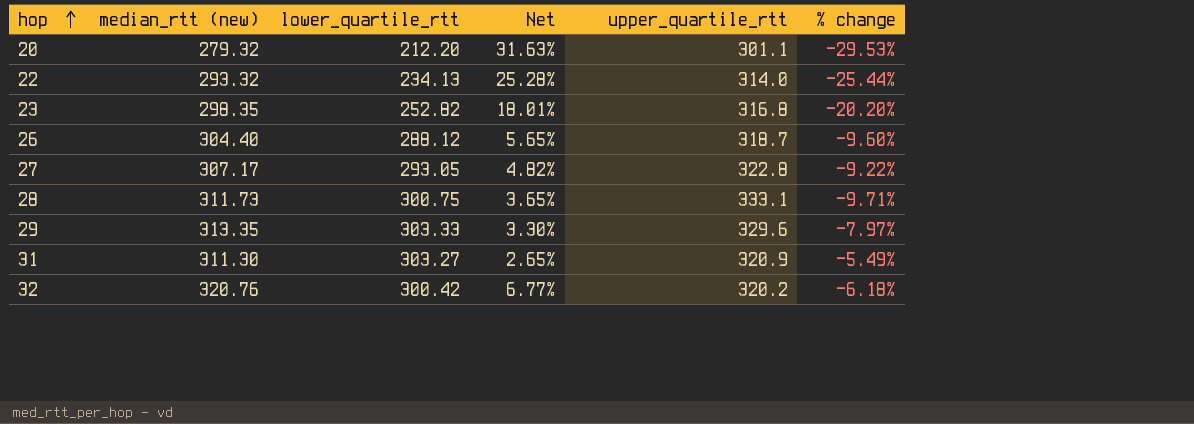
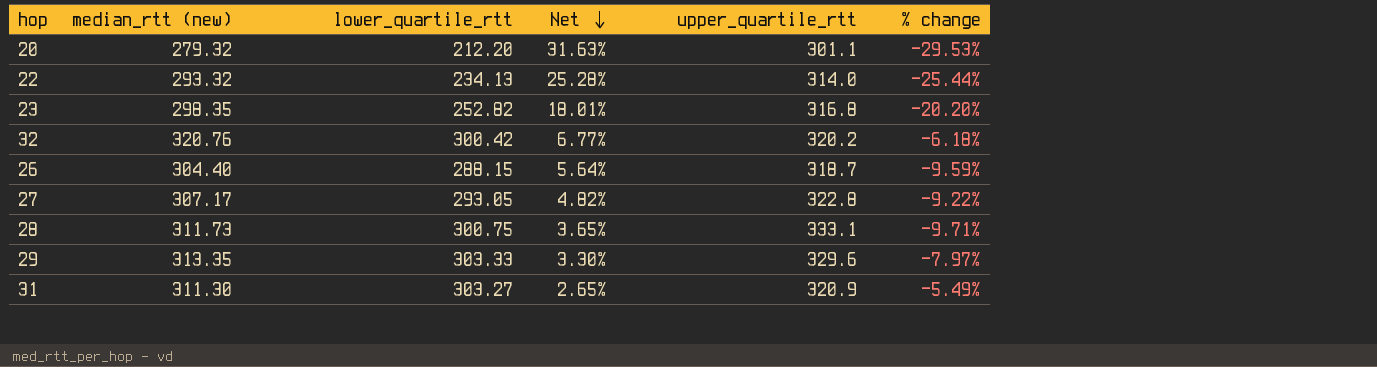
row order: hop ascending -> Net descending
26 | lower_quartile_rtt: 288.12 -> 288.15
26 | Net: 5.65% -> 5.64%
26 | % change: -9.60% -> -9.59%

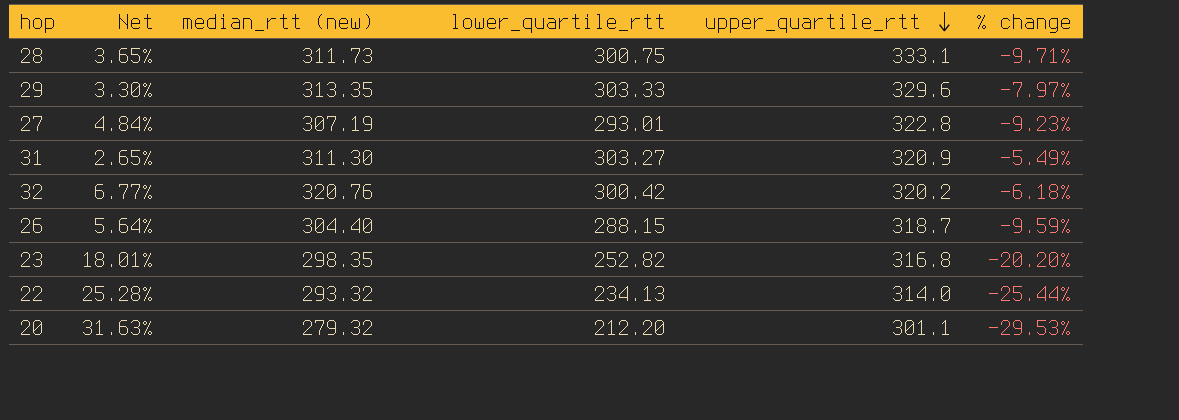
row order: Net descending -> upper_quartile_rtt descending
column Net | position: 4 -> 2
27 | Net: 4.82% -> 4.84%
27 | median_rtt (new): 307.17 -> 307.19
27 | lower_quartile_rtt: 293.05 -> 293.01
27 | % change: -9.22% -> -9.23%

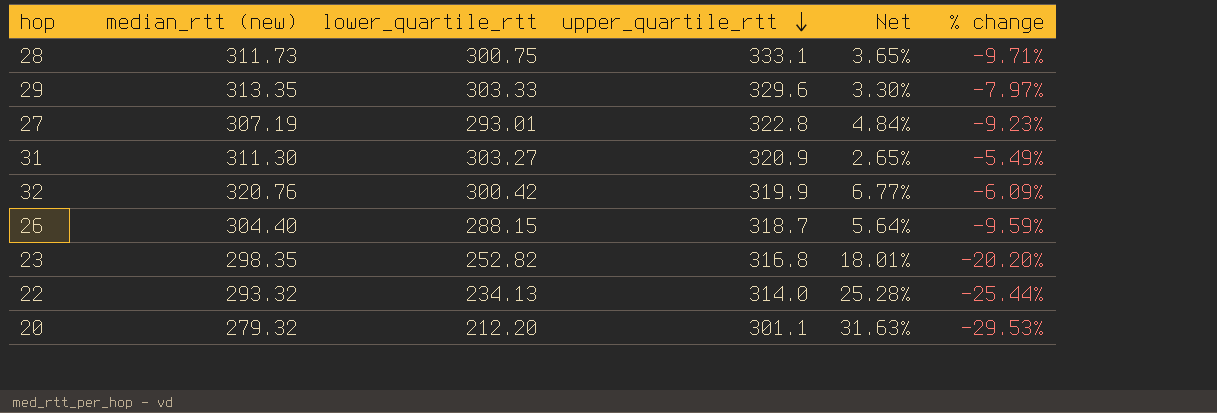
column Net | position: 2 -> 5
32 | upper_quartile_rtt: 320.2 -> 319.9
32 | % change: -6.18% -> -6.09%

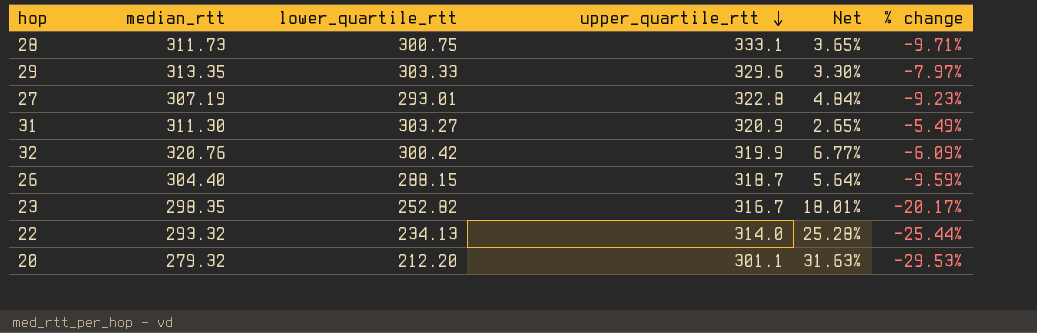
column name: median_rtt (new) -> median_rtt
23 | upper_quartile_rtt: 316.8 -> 316.7
23 | % change: -20.20% -> -20.17%

